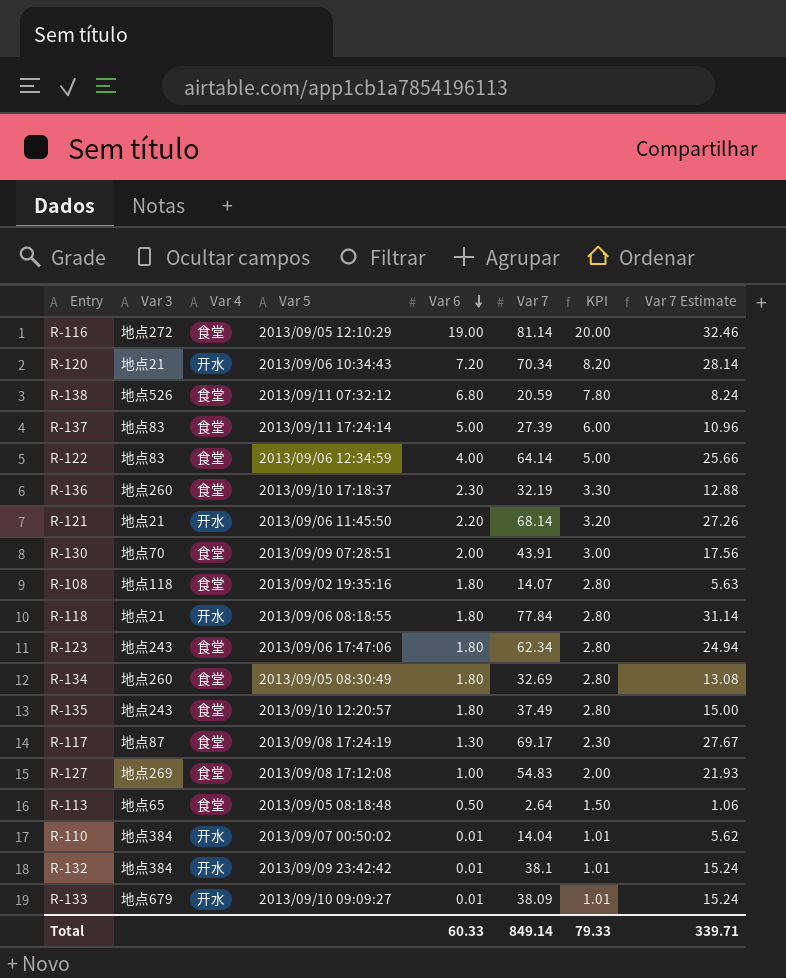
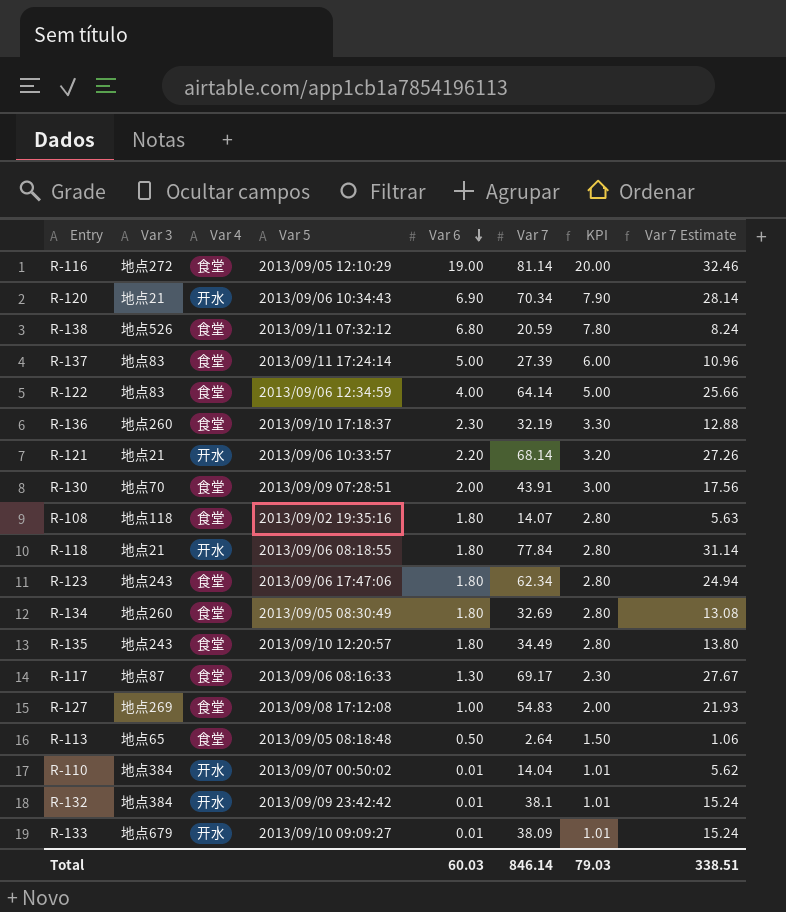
R-120 | Var 6: 7.20 -> 6.90
R-120 | KPI: 8.20 -> 7.90
R-121 | Var 5: 2013/09/06 11:45:50 -> 2013/09/06 10:33:57
R-135 | Var 7: 37.49 -> 34.49
R-135 | Var 7 Estimate: 15.00 -> 13.80
R-117 | Var 5: 2013/09/08 17:24:19 -> 2013/09/06 08:16:33
Total | Var 6: 60.33 -> 60.03
Total | Var 7: 849.14 -> 846.14
Total | KPI: 79.33 -> 79.03
Total | Var 7 Estimate: 339.71 -> 338.51

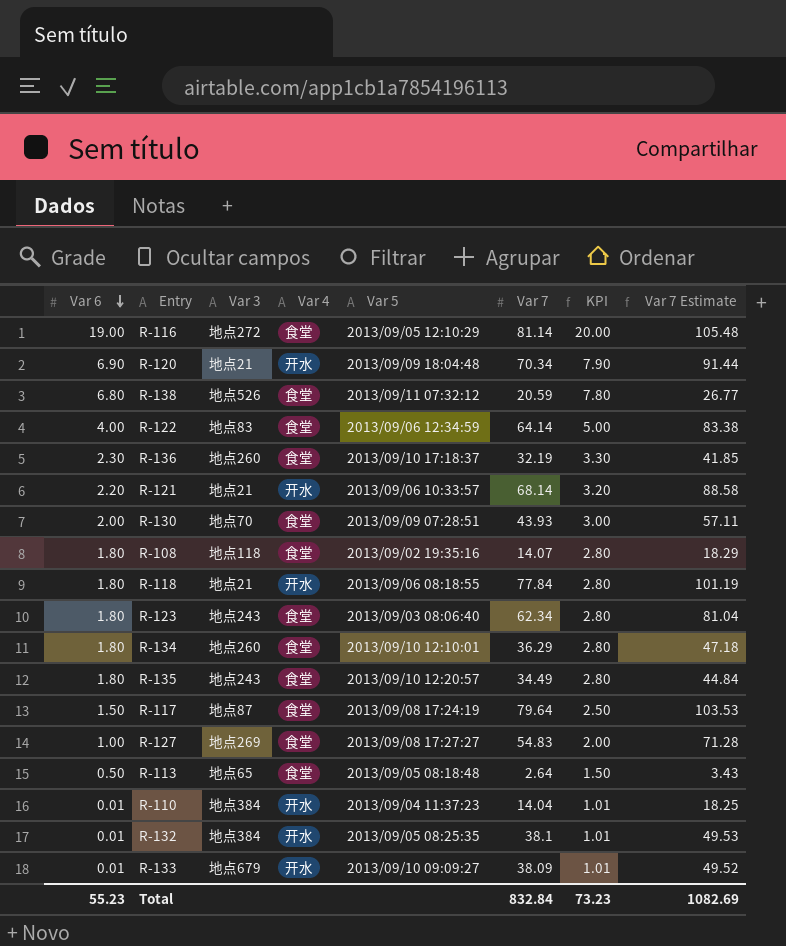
column Var 6 | position: 5 -> 1
column Var 7 Estimate | formula: [Var 7] * 0.4 -> [Var 7] * 1.3
row R-137: 地点83 | 食堂 | 2013/09/11 17:24:14 | 5.00 | 27.39 | 6.00 | 10.96 -> none
R-120 | Var 5: 2013/09/06 10:34:43 -> 2013/09/09 18:04:48
R-130 | Var 7: 43.91 -> 43.93
R-123 | Var 5: 2013/09/06 17:47:06 -> 2013/09/03 08:06:40
R-134 | Var 5: 2013/09/05 08:30:49 -> 2013/09/10 12:10:01
R-134 | Var 7: 32.69 -> 36.29
R-117 | Var 6: 1.30 -> 1.50
R-117 | Var 5: 2013/09/06 08:16:33 -> 2013/09/08 17:24:19
R-117 | Var 7: 69.17 -> 79.64
R-117 | KPI: 2.30 -> 2.50
R-127 | Var 5: 2013/09/08 17:12:08 -> 2013/09/08 17:27:27
R-110 | Var 5: 2013/09/07 00:50:02 -> 2013/09/04 11:37:23
R-132 | Var 5: 2013/09/09 23:42:42 -> 2013/09/05 08:25:35
Total | Var 6: 60.03 -> 55.23
Total | Var 7: 846.14 -> 832.84
Total | KPI: 79.03 -> 73.23
Total | Var 7 Estimate: 338.51 -> 1082.69

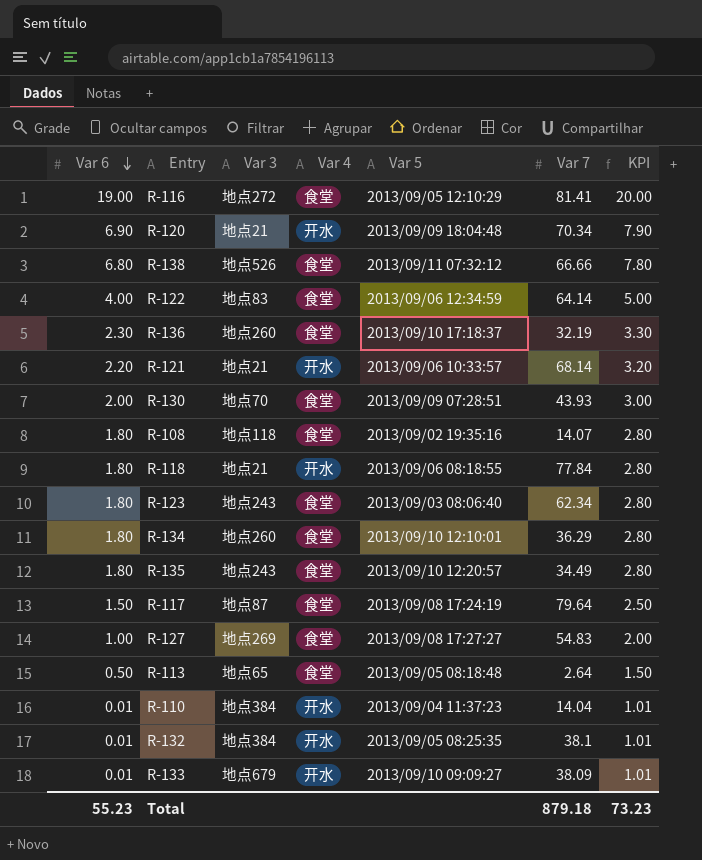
column Var 7 Estimate | formula: [Var 7] * 1.3 -> none
R-116 | Var 7: 81.14 -> 81.41
R-138 | Var 7: 20.59 -> 66.66
Total | Var 7: 832.84 -> 879.18

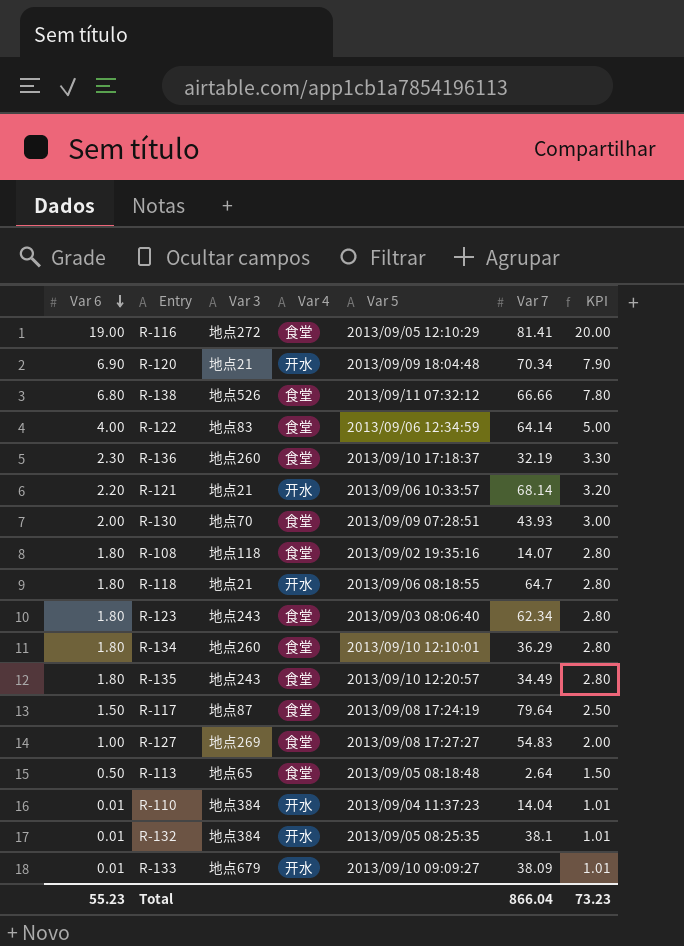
R-118 | Var 7: 77.84 -> 64.7
Total | Var 7: 879.18 -> 866.04

